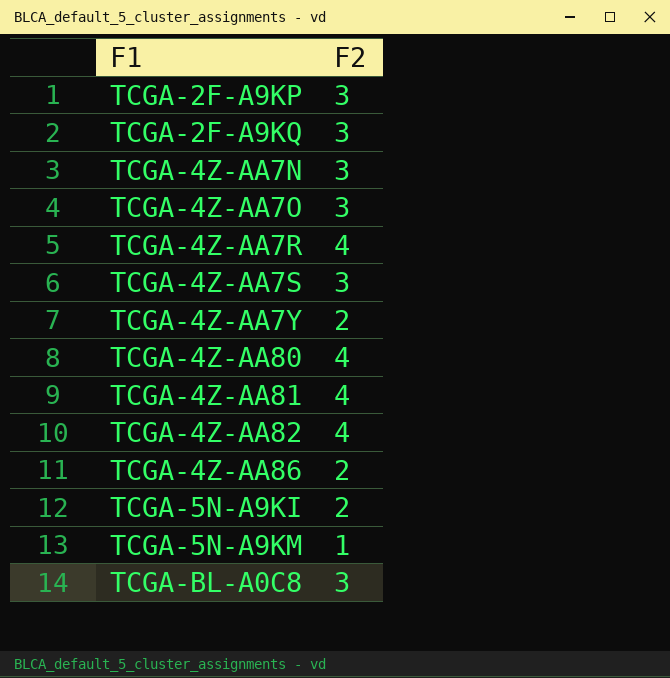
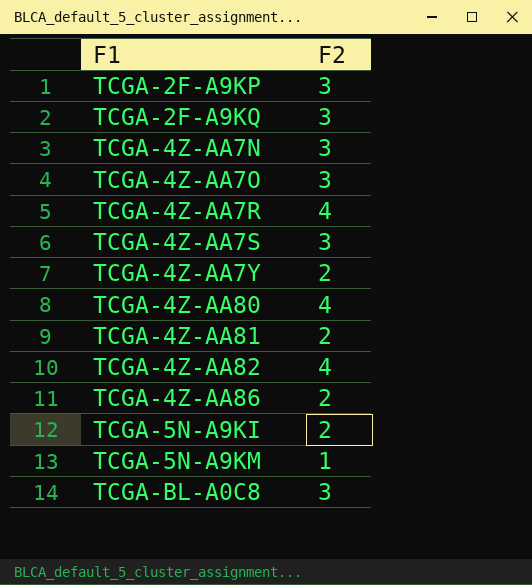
TCGA-4Z-AA81 | F2: 4 -> 2

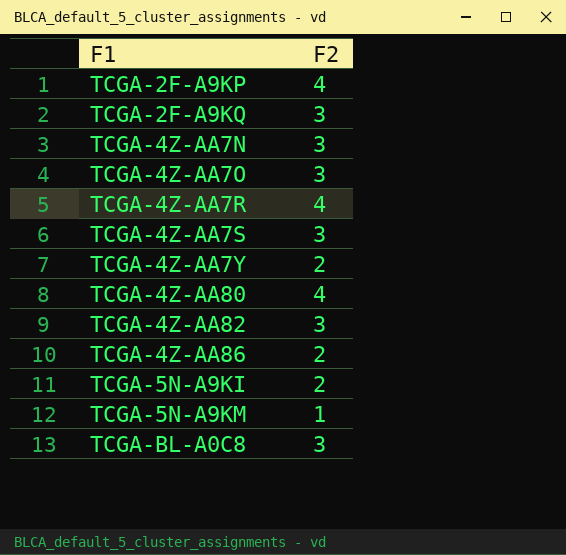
row TCGA-4Z-AA81: 2 -> none
TCGA-2F-A9KP | F2: 3 -> 4
TCGA-4Z-AA82 | F2: 4 -> 3

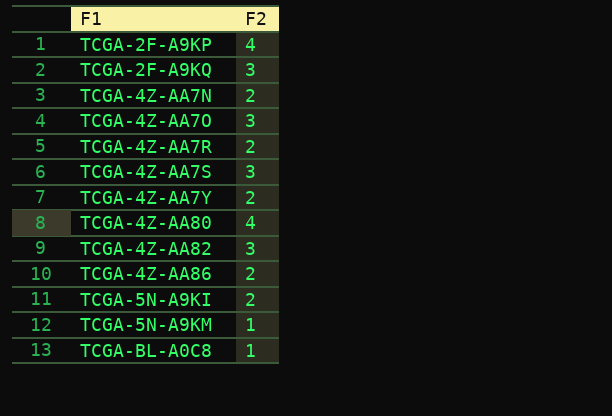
TCGA-4Z-AA7N | F2: 3 -> 2
TCGA-4Z-AA7R | F2: 4 -> 2
TCGA-BL-A0C8 | F2: 3 -> 1

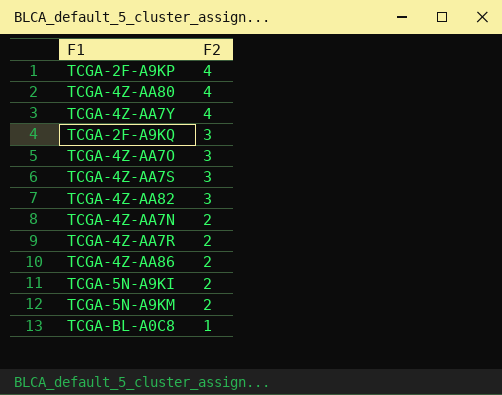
row order: F1 ascending -> F2 descending
TCGA-4Z-AA7Y | F2: 2 -> 4
TCGA-5N-A9KM | F2: 1 -> 2

